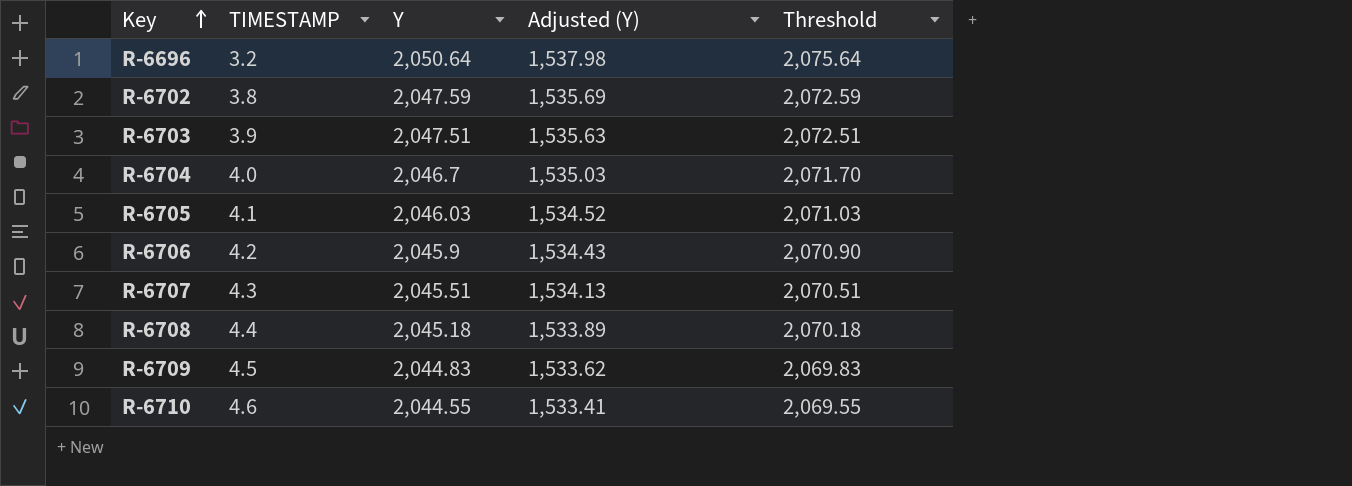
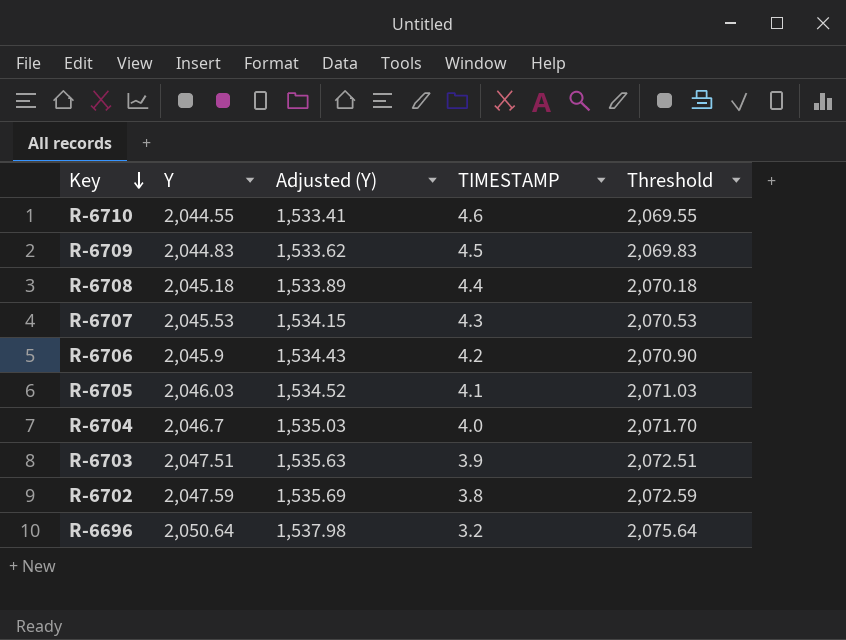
row order: Key ascending -> Key descending
column TIMESTAMP | position: 2 -> 4
R-6707 | Y: 2,045.51 -> 2,045.53
R-6707 | Adjusted (Y): 1,534.13 -> 1,534.15
R-6707 | Threshold: 2,070.51 -> 2,070.53

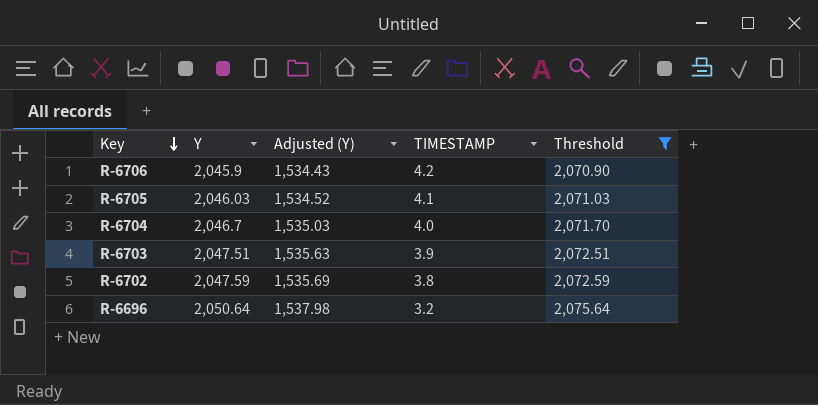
filter: none -> Threshold >= 2,070.90

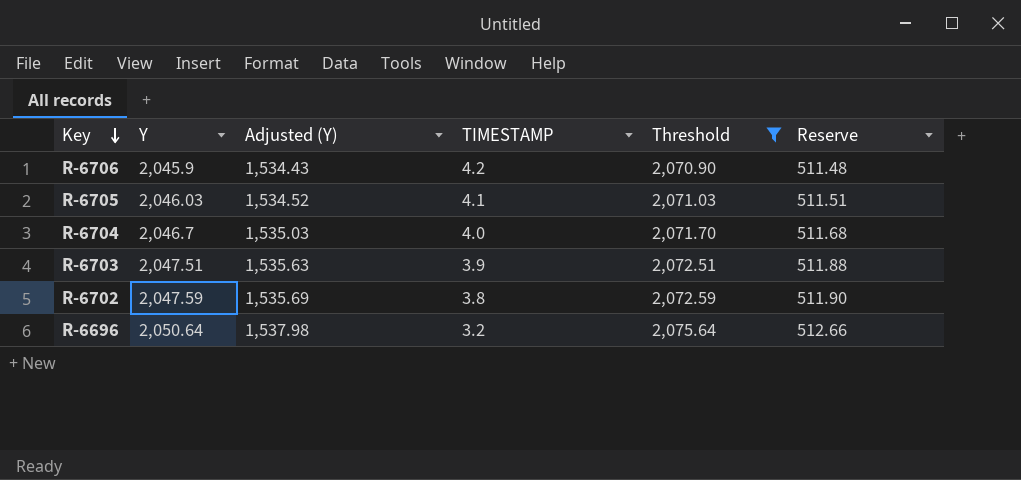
column Reserve | formula: none -> [Y] * 0.25

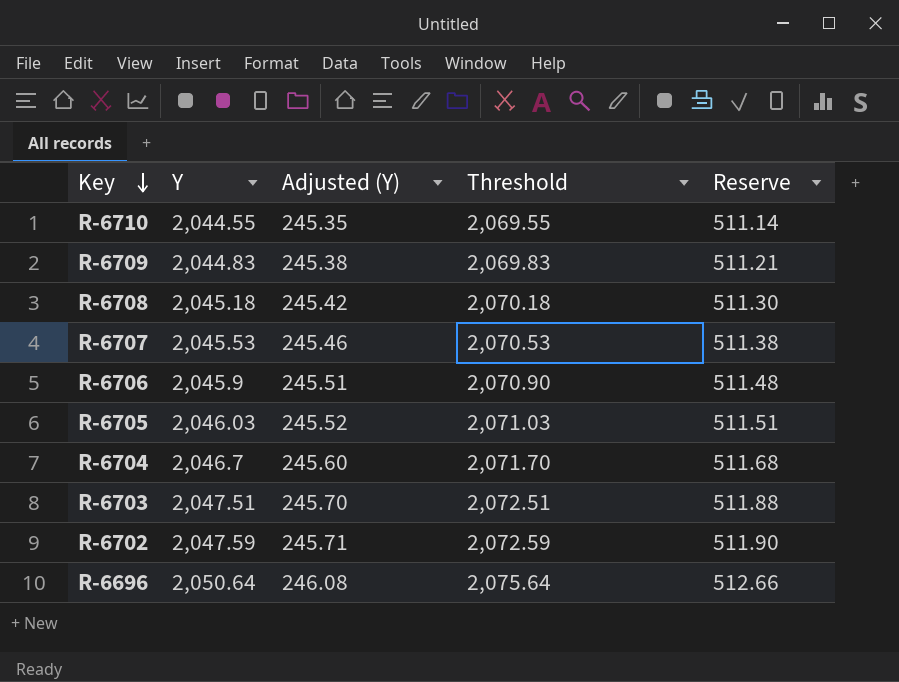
filter: Threshold >= 2,070.90 -> none
column TIMESTAMP | position: 4 -> none
column Adjusted (Y) | formula: [Y] * 0.75 -> [Y] * 0.12

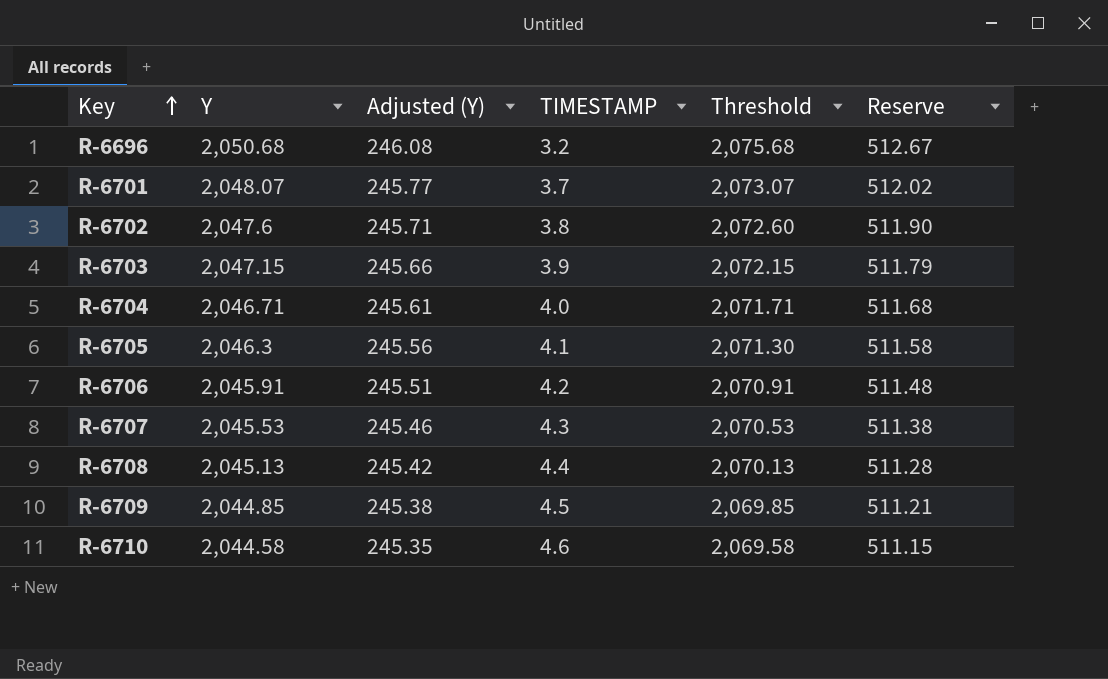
row order: Key descending -> Key ascending
column TIMESTAMP | position: none -> 4
R-6696 | Y: 2,050.64 -> 2,050.68
R-6696 | Threshold: 2,075.64 -> 2,075.68
R-6696 | Reserve: 512.66 -> 512.67
row R-6701: none -> 2,048.07 | 245.77 | 3.7 | 2,073.07 | 512.02
R-6702 | Y: 2,047.59 -> 2,047.6
R-6702 | Threshold: 2,072.59 -> 2,072.60
R-6703 | Y: 2,047.51 -> 2,047.15
R-6703 | Adjusted (Y): 245.70 -> 245.66
R-6703 | Threshold: 2,072.51 -> 2,072.15
R-6703 | Reserve: 511.88 -> 511.79
R-6704 | Y: 2,046.7 -> 2,046.71
R-6704 | Adjusted (Y): 245.60 -> 245.61
R-6704 | Threshold: 2,071.70 -> 2,071.71
R-6705 | Y: 2,046.03 -> 2,046.3
R-6705 | Adjusted (Y): 245.52 -> 245.56
R-6705 | Threshold: 2,071.03 -> 2,071.30
R-6705 | Reserve: 511.51 -> 511.58
R-6706 | Y: 2,045.9 -> 2,045.91
R-6706 | Threshold: 2,070.90 -> 2,070.91
R-6708 | Y: 2,045.18 -> 2,045.13
R-6708 | Threshold: 2,070.18 -> 2,070.13
R-6708 | Reserve: 511.30 -> 511.28
R-6709 | Y: 2,044.83 -> 2,044.85
R-6709 | Threshold: 2,069.83 -> 2,069.85
R-6710 | Y: 2,044.55 -> 2,044.58
R-6710 | Threshold: 2,069.55 -> 2,069.58
R-6710 | Reserve: 511.14 -> 511.15

